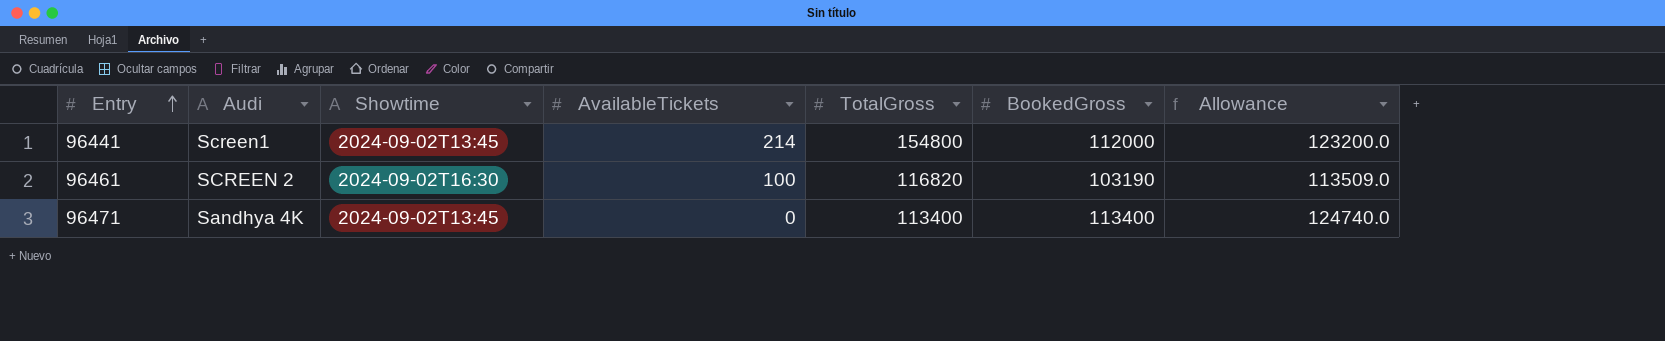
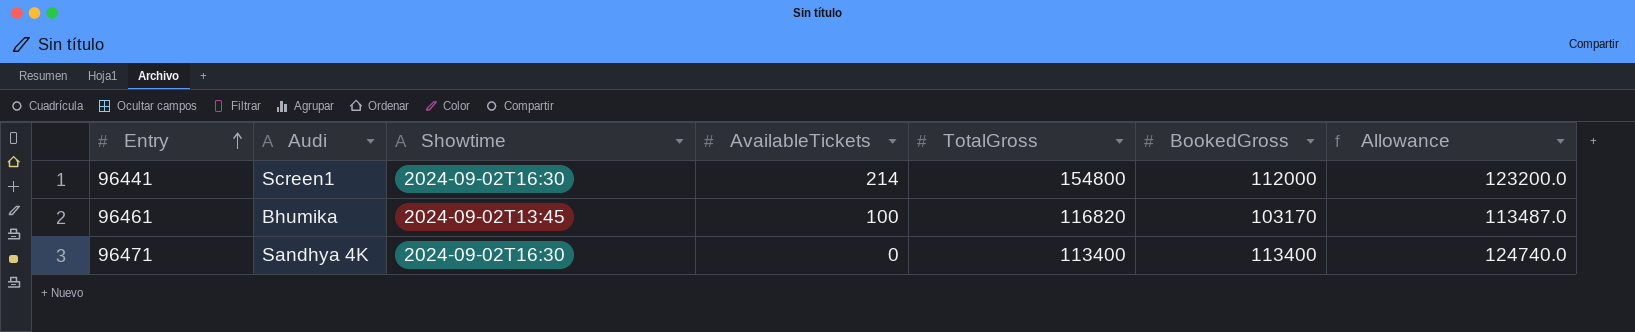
96441 | Showtime: 2024-09-02T13:45 -> 2024-09-02T16:30
96461 | Audi: SCREEN 2 -> Bhumika
96461 | Showtime: 2024-09-02T16:30 -> 2024-09-02T13:45
96461 | BookedGross: 103190 -> 103170
96461 | Allowance: 113509.0 -> 113487.0
96471 | Showtime: 2024-09-02T13:45 -> 2024-09-02T16:30

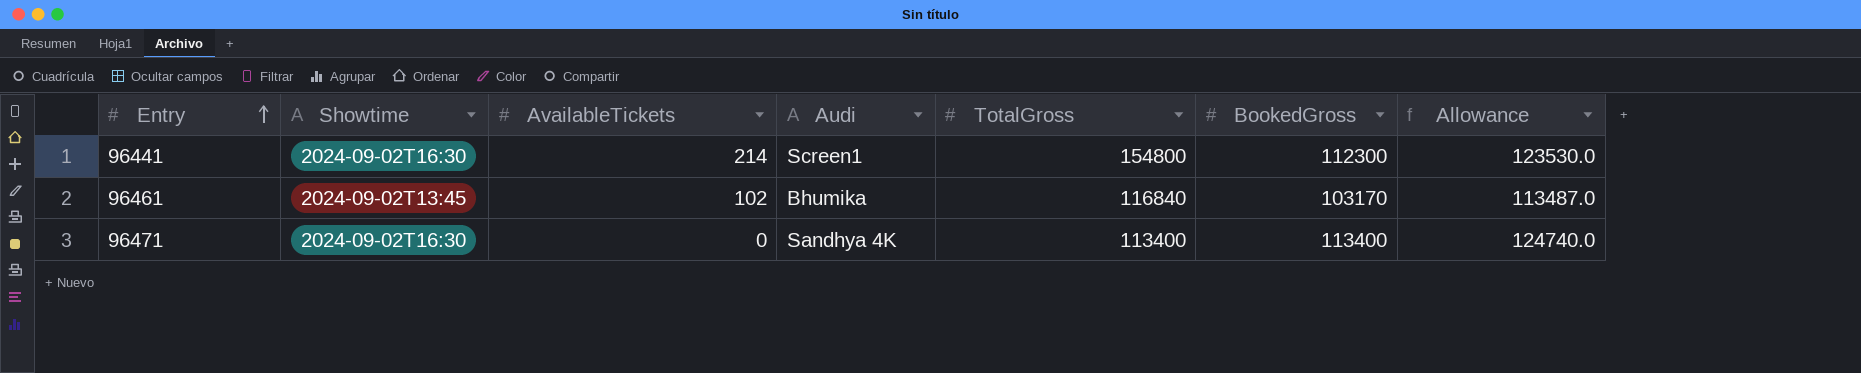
column Audi | position: 2 -> 4
96441 | BookedGross: 112000 -> 112300
96441 | Allowance: 123200.0 -> 123530.0
96461 | AvailableTickets: 100 -> 102
96461 | TotalGross: 116820 -> 116840

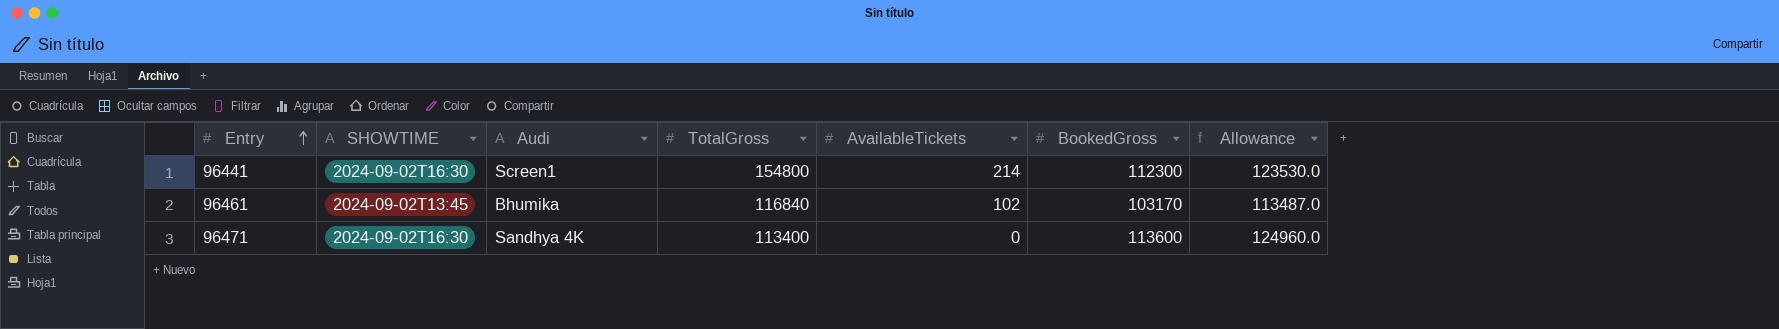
column name: Showtime -> SHOWTIME
column AvailableTickets | position: 3 -> 5
96471 | BookedGross: 113400 -> 113600
96471 | Allowance: 124740.0 -> 124960.0

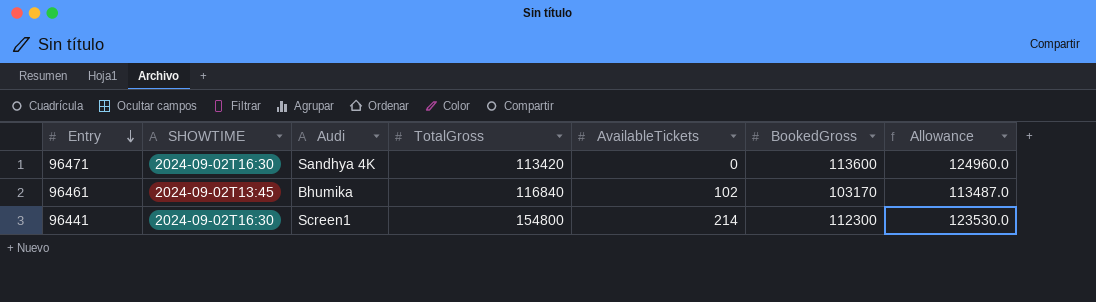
row order: Entry ascending -> Entry descending
96471 | TotalGross: 113400 -> 113420

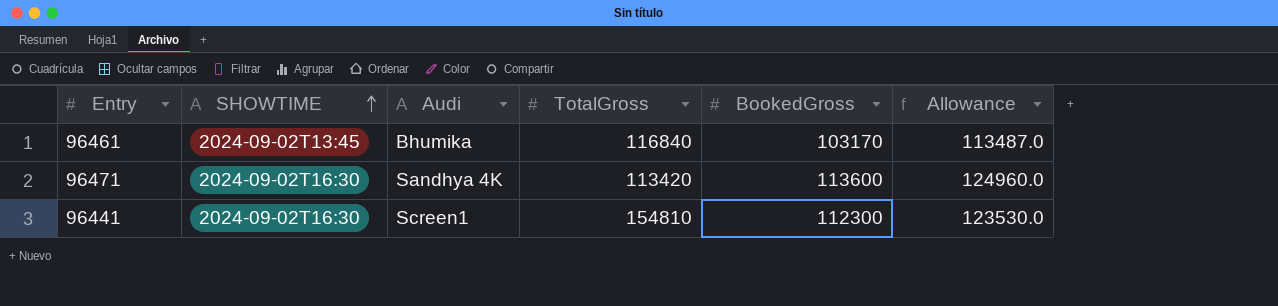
row order: Entry descending -> SHOWTIME ascending
column AvailableTickets | position: 5 -> none
96441 | TotalGross: 154800 -> 154810

